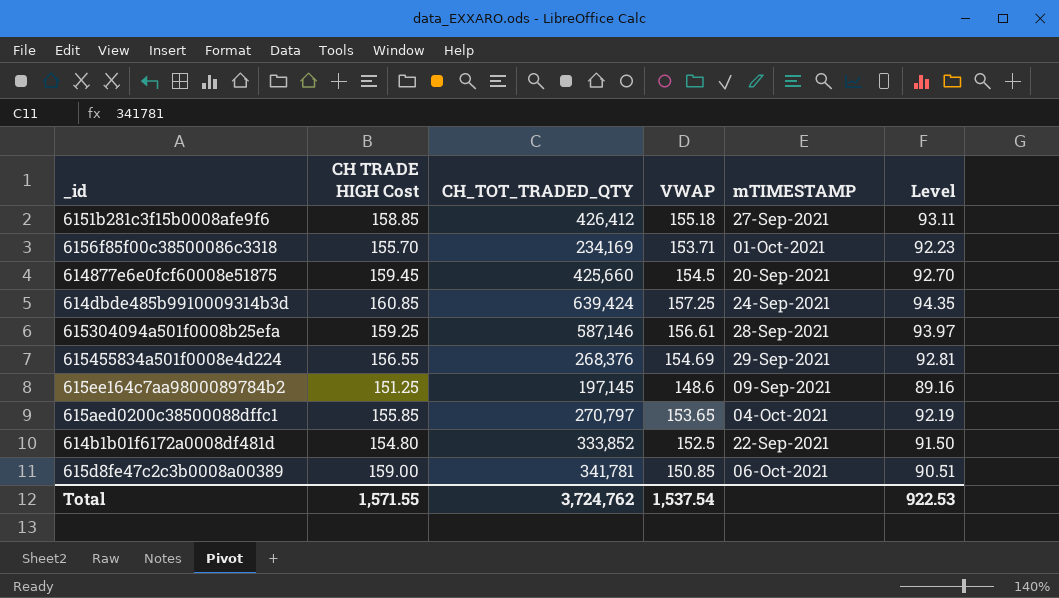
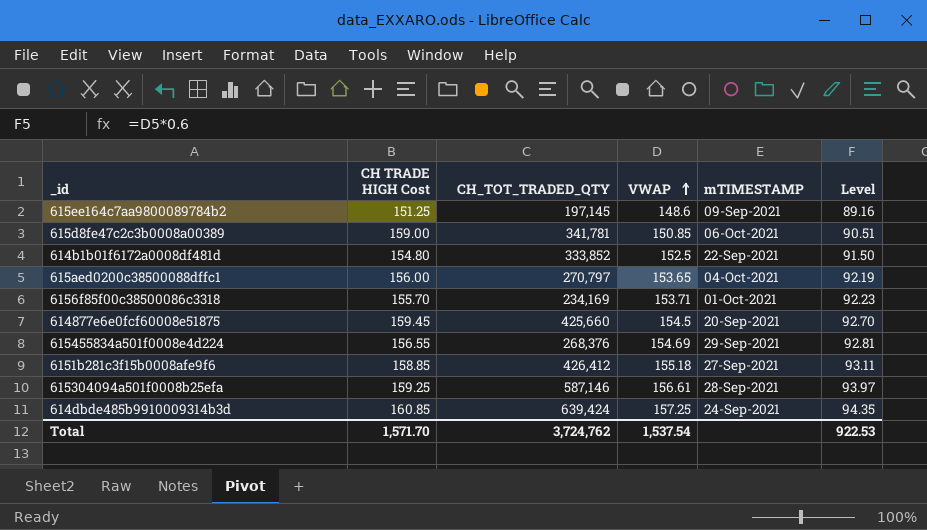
row order: none -> VWAP ascending
615aed0200c38500088dffc1 | CH TRADE HIGH Cost: 155.85 -> 156.00
Total | CH TRADE HIGH Cost: 1,571.55 -> 1,571.70

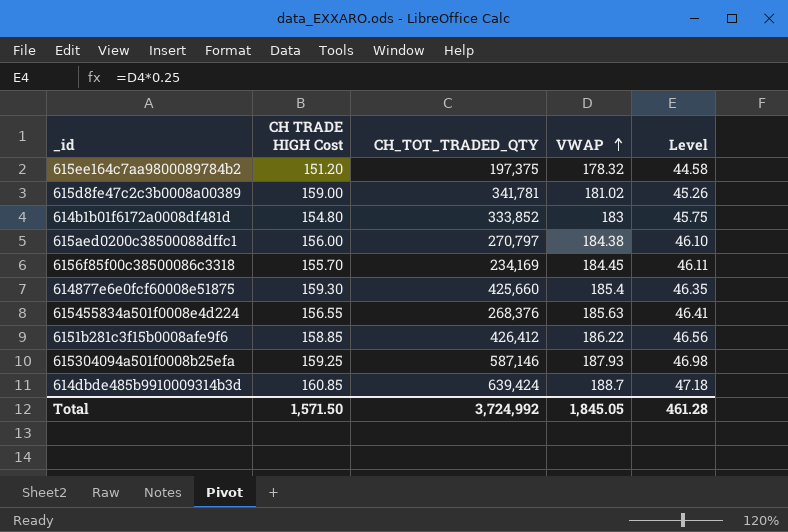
column mTIMESTAMP | position: 5 -> none
column Level | formula: [VWAP] * 0.6 -> [VWAP] * 0.25
615ee164c7aa9800089784b2 | CH TRADE HIGH Cost: 151.25 -> 151.20
615ee164c7aa9800089784b2 | CH_TOT_TRADED_QTY: 197,145 -> 197,375
615ee164c7aa9800089784b2 | VWAP: 148.6 -> 178.32
615d8fe47c2c3b0008a00389 | VWAP: 150.85 -> 181.02
614b1b01f6172a0008df481d | VWAP: 152.5 -> 183
615aed0200c38500088dffc1 | VWAP: 153.65 -> 184.38
6156f85f00c38500086c3318 | VWAP: 153.71 -> 184.45
614877e6e0fcf60008e51875 | CH TRADE HIGH Cost: 159.45 -> 159.30
614877e6e0fcf60008e51875 | VWAP: 154.5 -> 185.4
615455834a501f0008e4d224 | VWAP: 154.69 -> 185.63
6151b281c3f15b0008afe9f6 | VWAP: 155.18 -> 186.22
615304094a501f0008b25efa | VWAP: 156.61 -> 187.93
614dbde485b9910009314b3d | VWAP: 157.25 -> 188.7
Total | CH TRADE HIGH Cost: 1,571.70 -> 1,571.50
Total | CH_TOT_TRADED_QTY: 3,724,762 -> 3,724,992
Total | VWAP: 1,537.54 -> 1,845.05
Total | Level: 922.53 -> 461.28

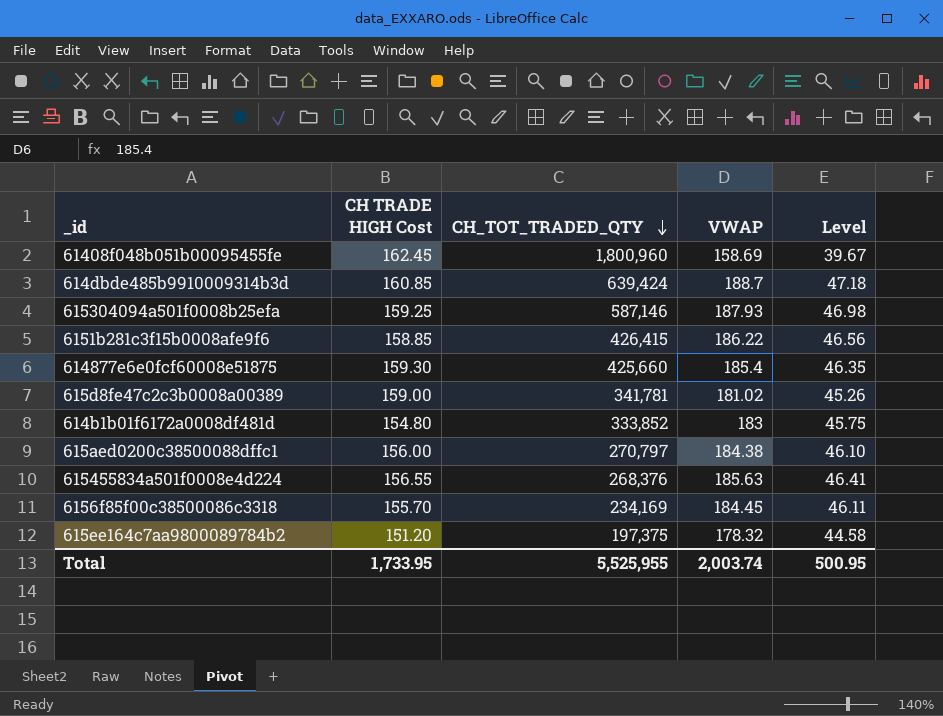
row order: VWAP ascending -> CH_TOT_TRADED_QTY descending
row 61408f048b051b00095455fe: none -> 162.45 | 1,800,960 | 158.69 | 39.67
6151b281c3f15b0008afe9f6 | CH_TOT_TRADED_QTY: 426,412 -> 426,415
Total | CH TRADE HIGH Cost: 1,571.50 -> 1,733.95
Total | CH_TOT_TRADED_QTY: 3,724,992 -> 5,525,955
Total | VWAP: 1,845.05 -> 2,003.74
Total | Level: 461.28 -> 500.95

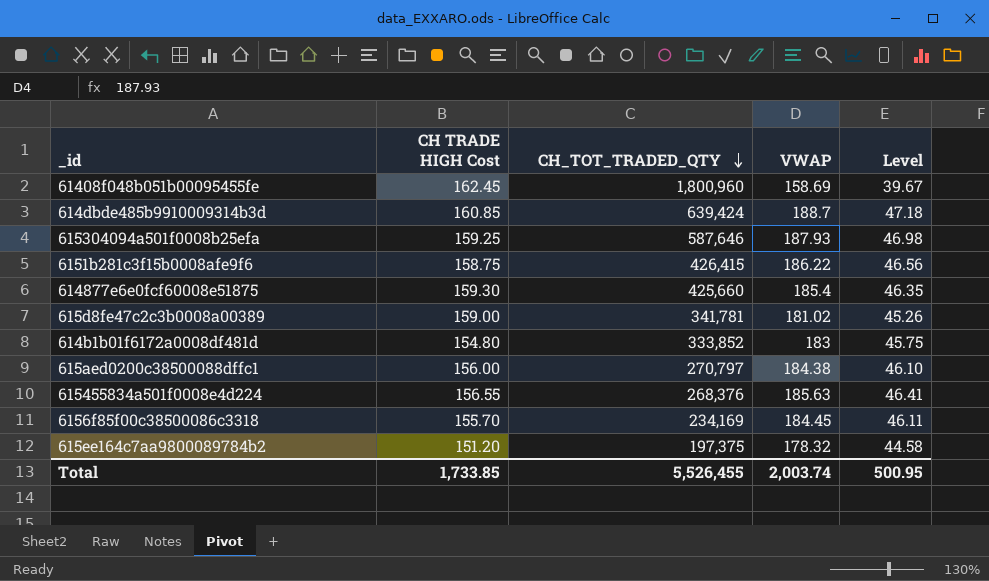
615304094a501f0008b25efa | CH_TOT_TRADED_QTY: 587,146 -> 587,646
6151b281c3f15b0008afe9f6 | CH TRADE HIGH Cost: 158.85 -> 158.75
Total | CH TRADE HIGH Cost: 1,733.95 -> 1,733.85
Total | CH_TOT_TRADED_QTY: 5,525,955 -> 5,526,455

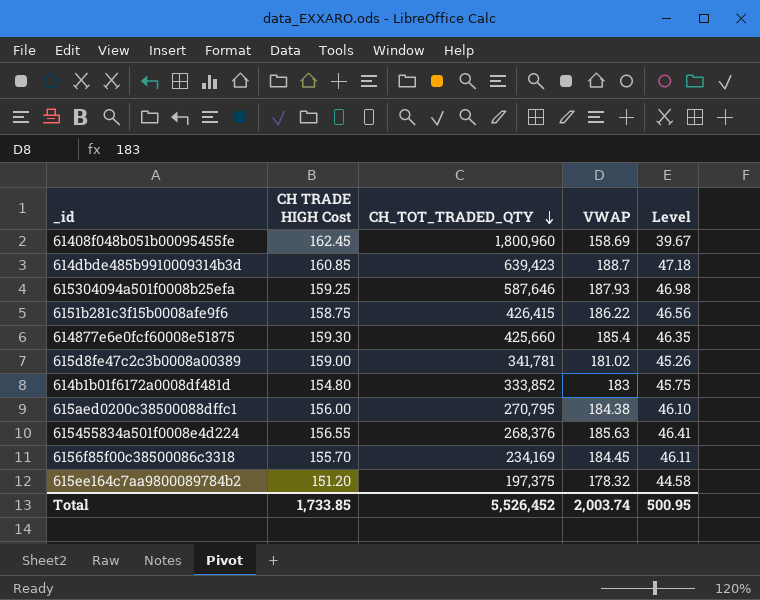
614dbde485b9910009314b3d | CH_TOT_TRADED_QTY: 639,424 -> 639,423
615aed0200c38500088dffc1 | CH_TOT_TRADED_QTY: 270,797 -> 270,795
Total | CH_TOT_TRADED_QTY: 5,526,455 -> 5,526,452

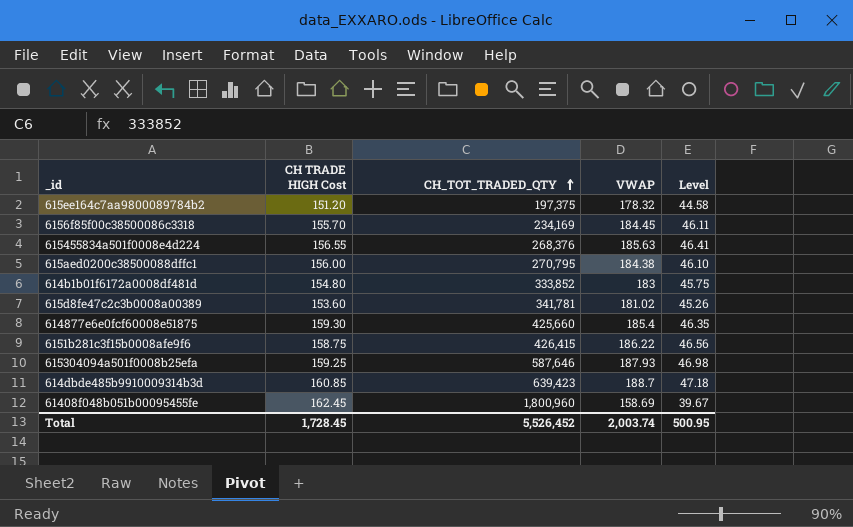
row order: CH_TOT_TRADED_QTY descending -> CH_TOT_TRADED_QTY ascending
615d8fe47c2c3b0008a00389 | CH TRADE HIGH Cost: 159.00 -> 153.60
Total | CH TRADE HIGH Cost: 1,733.85 -> 1,728.45

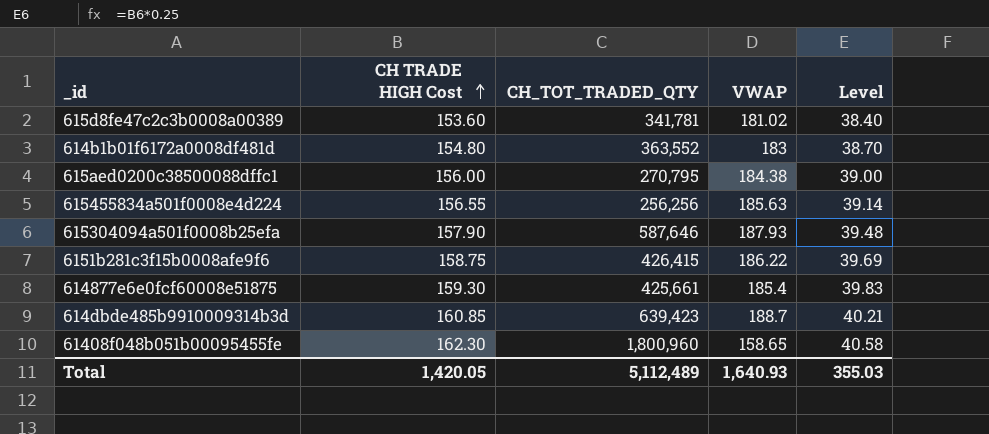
row order: CH_TOT_TRADED_QTY ascending -> CH TRADE HIGH Cost ascending
column Level | formula: [VWAP] * 0.25 -> [CH TRADE HIGH Cost] * 0.25
row 615ee164c7aa9800089784b2: 151.20 | 197,375 | 178.32 | 44.58 -> none
row 6156f85f00c38500086c3318: 155.70 | 234,169 | 184.45 | 46.11 -> none
614b1b01f6172a0008df481d | CH_TOT_TRADED_QTY: 333,852 -> 363,552
615455834a501f0008e4d224 | CH_TOT_TRADED_QTY: 268,376 -> 256,256
615304094a501f0008b25efa | CH TRADE HIGH Cost: 159.25 -> 157.90
614877e6e0fcf60008e51875 | CH_TOT_TRADED_QTY: 425,660 -> 425,661
61408f048b051b00095455fe | CH TRADE HIGH Cost: 162.45 -> 162.30
61408f048b051b00095455fe | VWAP: 158.69 -> 158.65
Total | CH TRADE HIGH Cost: 1,728.45 -> 1,420.05
Total | CH_TOT_TRADED_QTY: 5,526,452 -> 5,112,489
Total | VWAP: 2,003.74 -> 1,640.93
Total | Level: 500.95 -> 355.03

